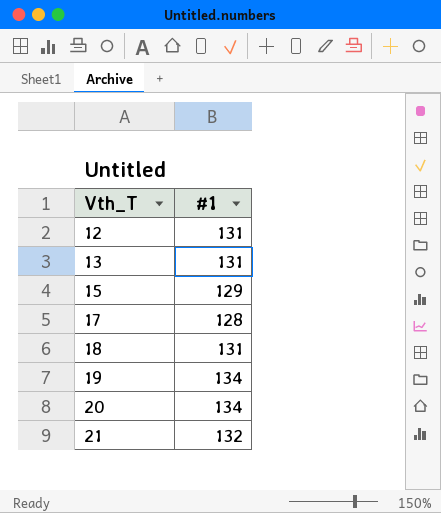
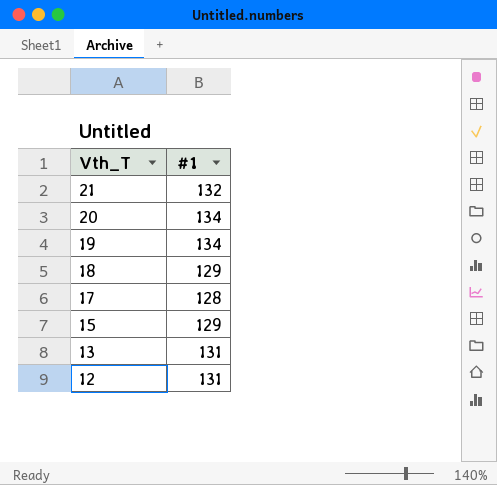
row order: Vth_T ascending -> Vth_T descending
18 | #1: 131 -> 129

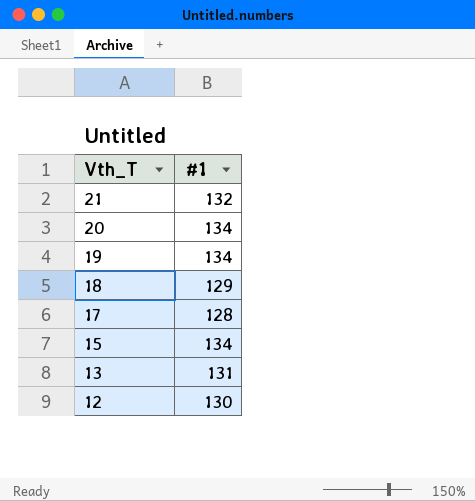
15 | #1: 129 -> 134
12 | #1: 131 -> 130

